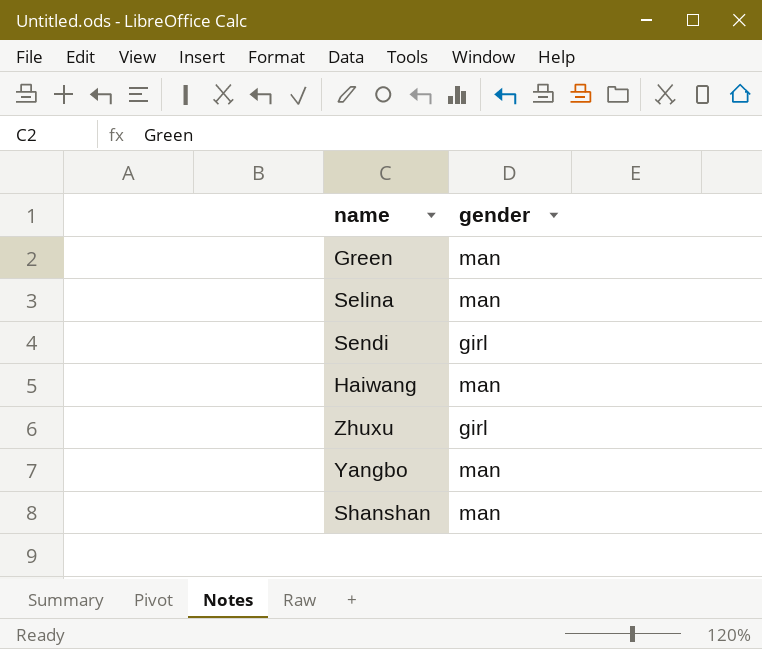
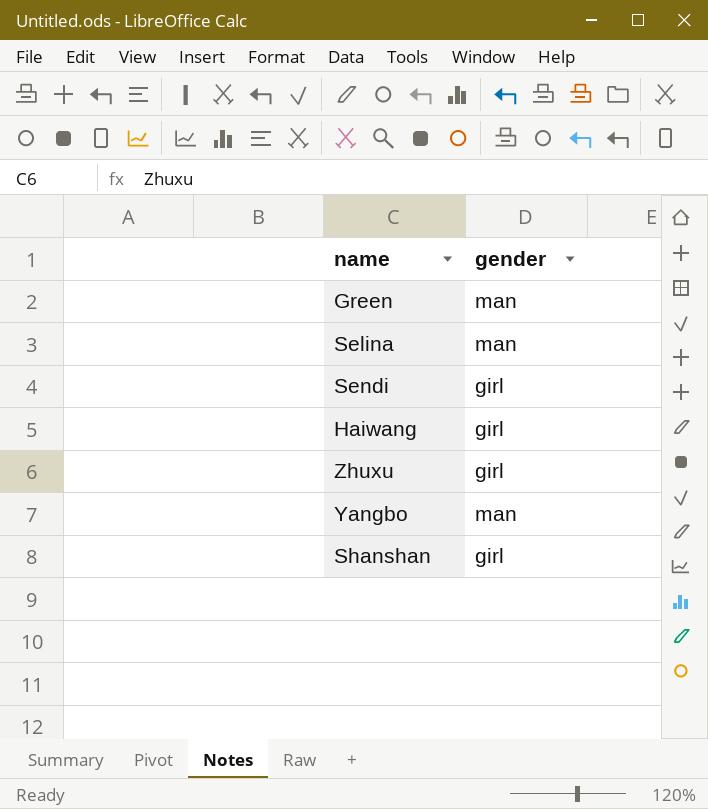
Haiwang | gender: man -> girl
Shanshan | gender: man -> girl

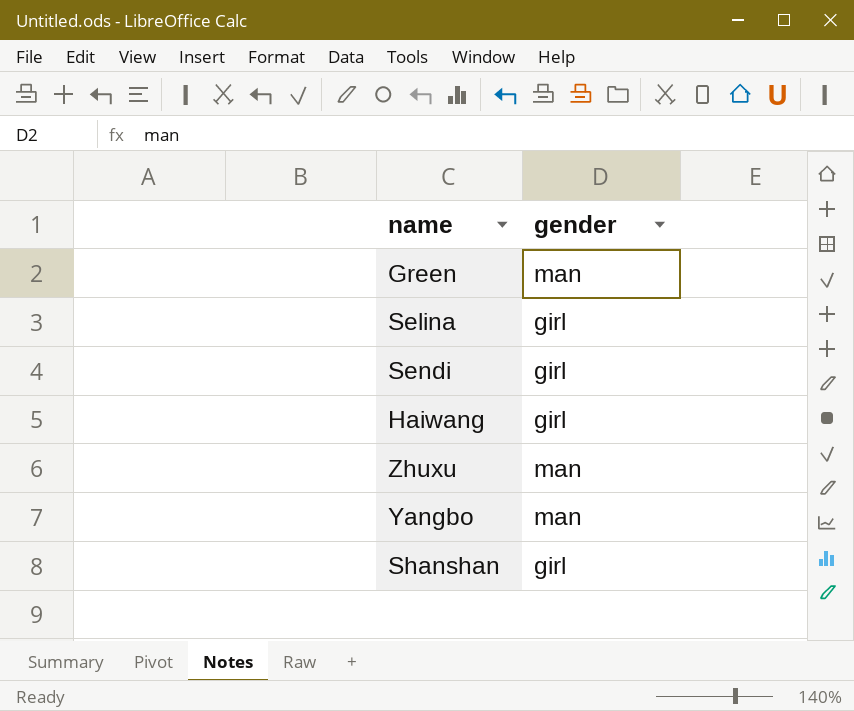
Selina | gender: man -> girl
Zhuxu | gender: girl -> man

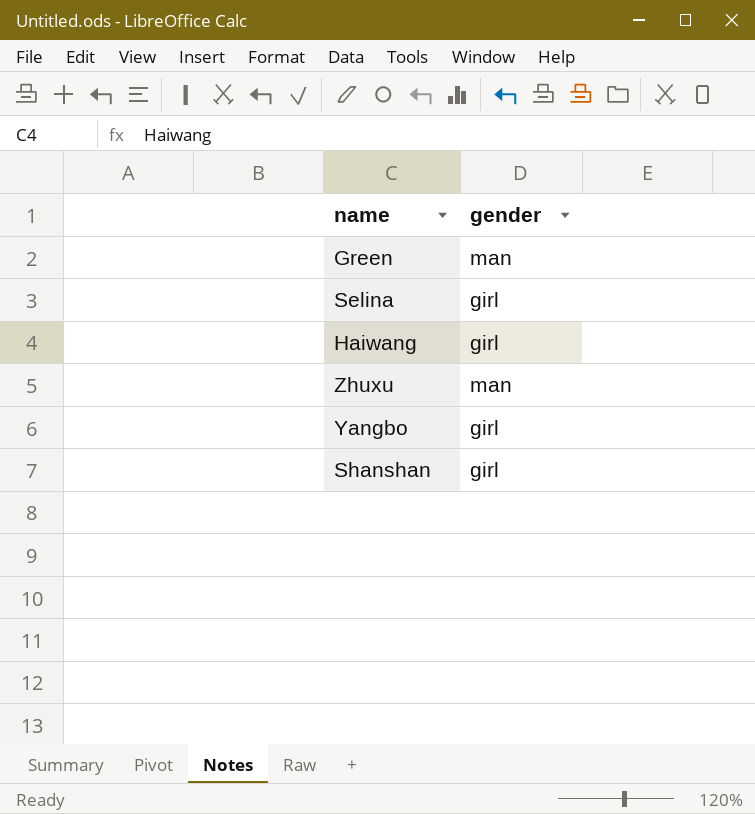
row Sendi: girl -> none
Yangbo | gender: man -> girl

